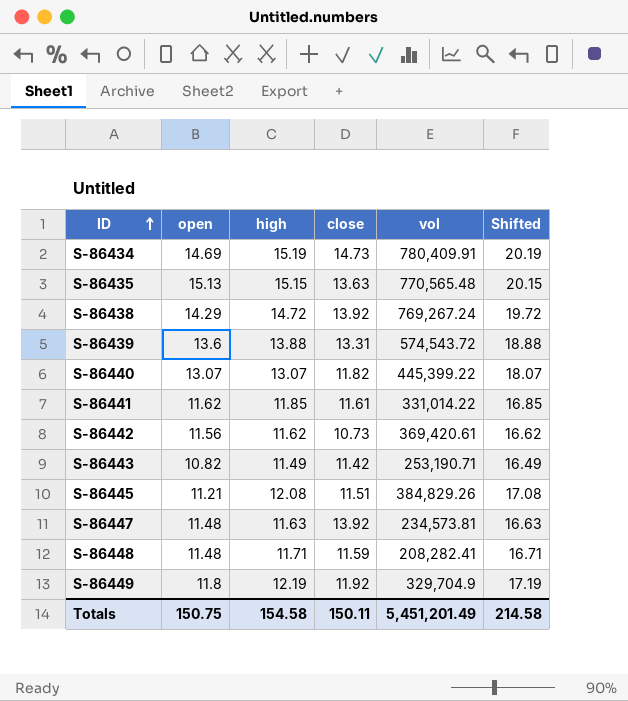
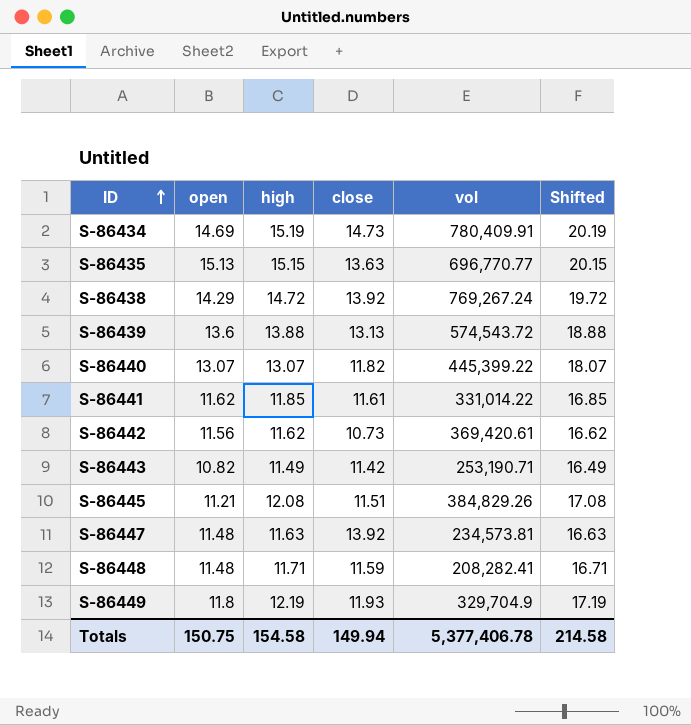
S-86435 | vol: 770,565.48 -> 696,770.77
S-86439 | close: 13.31 -> 13.13
S-86449 | close: 11.92 -> 11.93
Totals | close: 150.11 -> 149.94
Totals | vol: 5,451,201.49 -> 5,377,406.78

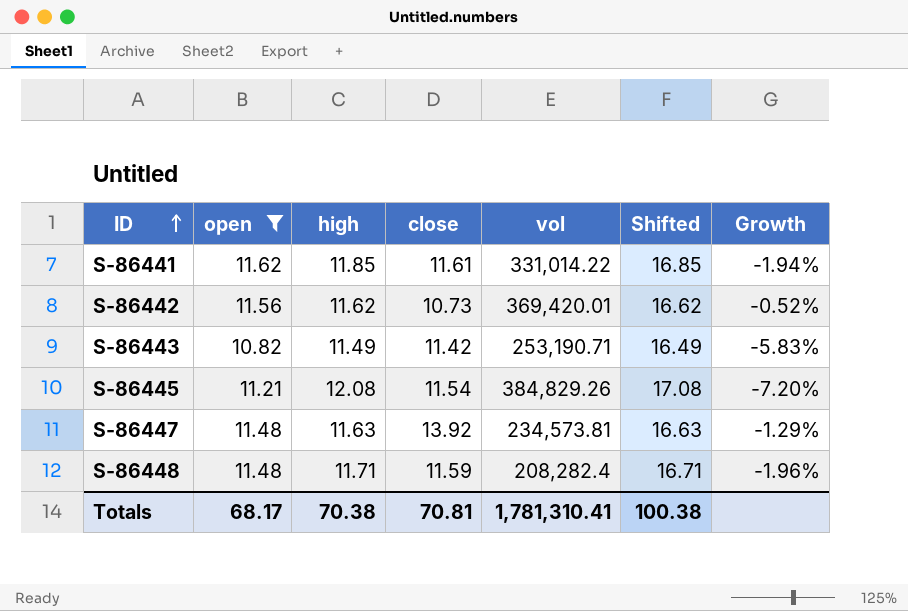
filter: none -> open <= 11.62
column Growth | formula: none -> ([open] - [high]) / [high]
S-86442 | vol: 369,420.61 -> 369,420.01
S-86445 | close: 11.51 -> 11.54
S-86448 | vol: 208,282.41 -> 208,282.4
Totals | open: 150.75 -> 68.17
Totals | high: 154.58 -> 70.38
Totals | close: 149.94 -> 70.81
Totals | vol: 5,377,406.78 -> 1,781,310.41
Totals | Shifted: 214.58 -> 100.38

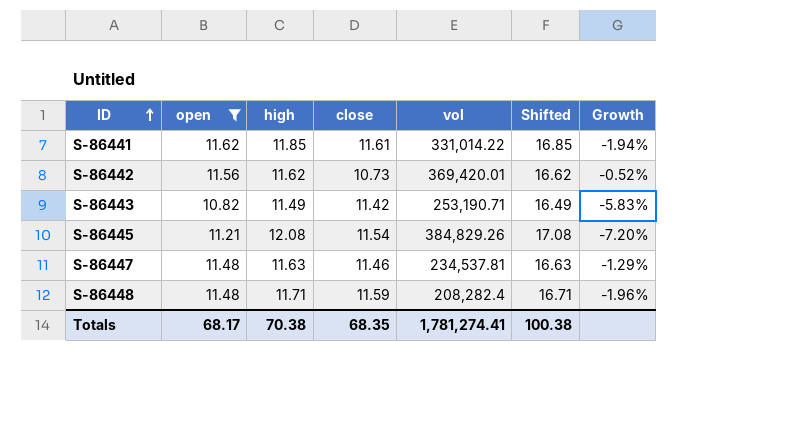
S-86447 | close: 13.92 -> 11.46
S-86447 | vol: 234,573.81 -> 234,537.81
Totals | close: 70.81 -> 68.35
Totals | vol: 1,781,310.41 -> 1,781,274.41

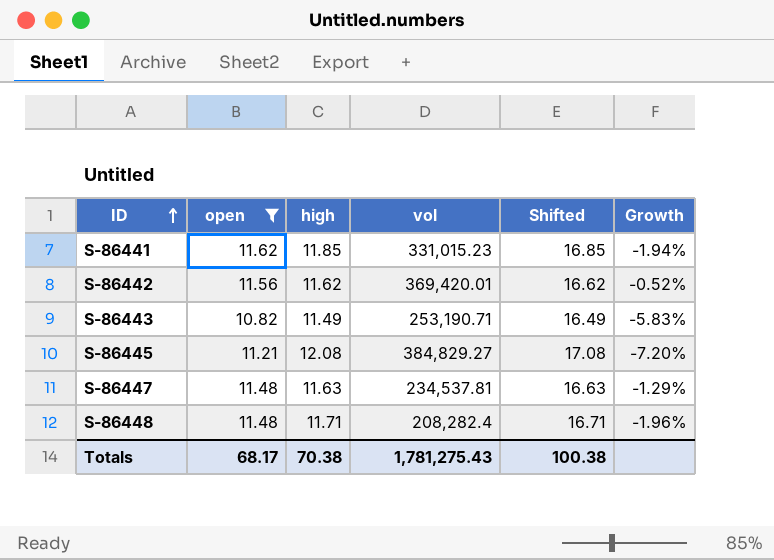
column close | position: 4 -> none
S-86441 | vol: 331,014.22 -> 331,015.23
S-86445 | vol: 384,829.26 -> 384,829.27
Totals | vol: 1,781,274.41 -> 1,781,275.43

